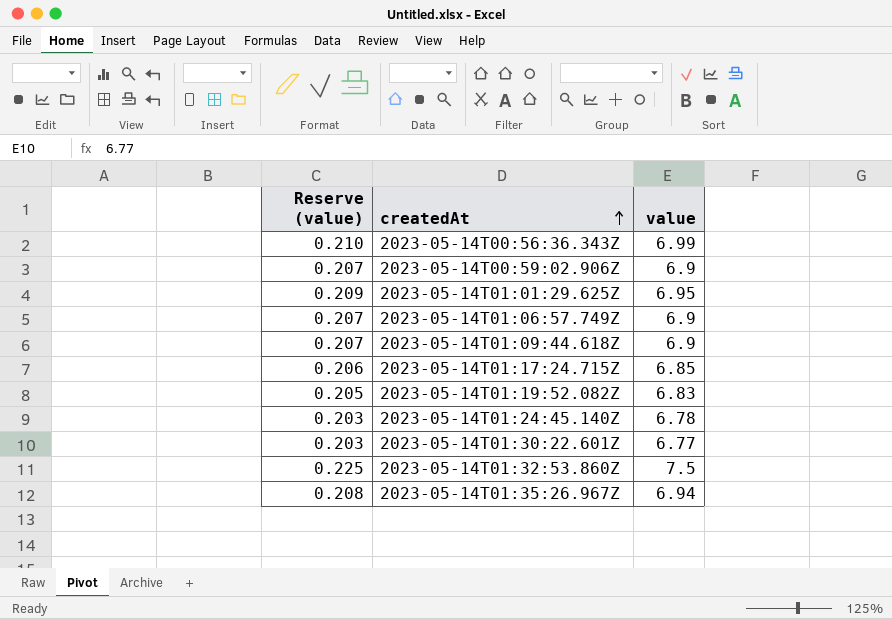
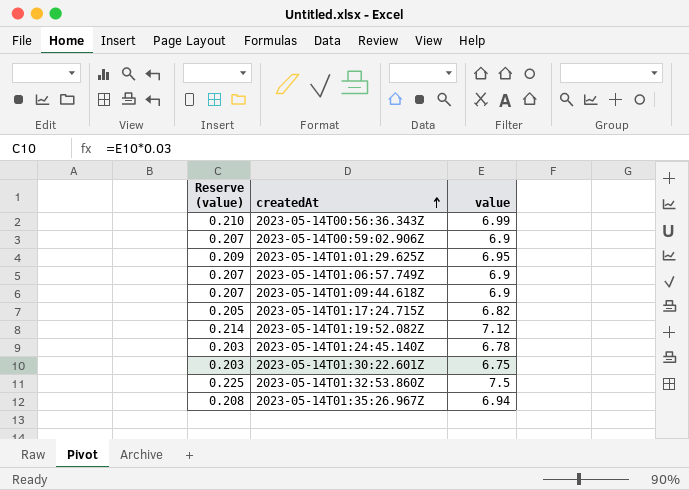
2023-05-14T01:17:24.715Z | Reserve (value): 0.206 -> 0.205
2023-05-14T01:17:24.715Z | value: 6.85 -> 6.82
2023-05-14T01:19:52.082Z | Reserve (value): 0.205 -> 0.214
2023-05-14T01:19:52.082Z | value: 6.83 -> 7.12
2023-05-14T01:30:22.601Z | value: 6.77 -> 6.75

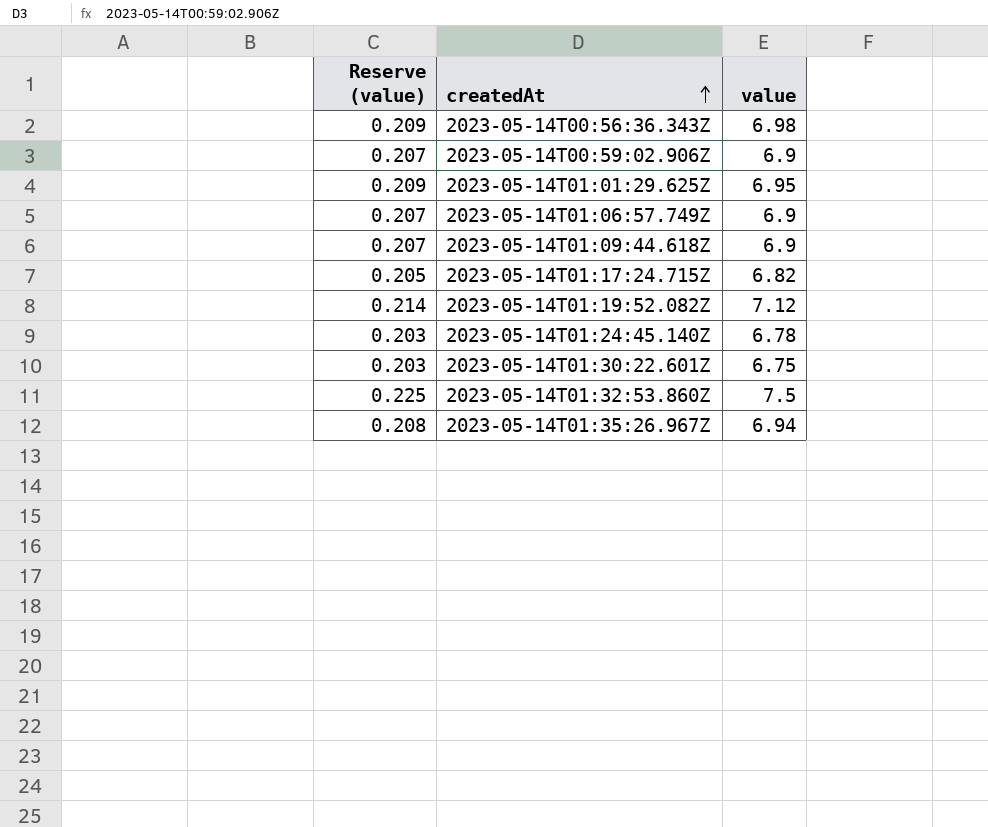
2023-05-14T00:56:36.343Z | Reserve (value): 0.210 -> 0.209
2023-05-14T00:56:36.343Z | value: 6.99 -> 6.98

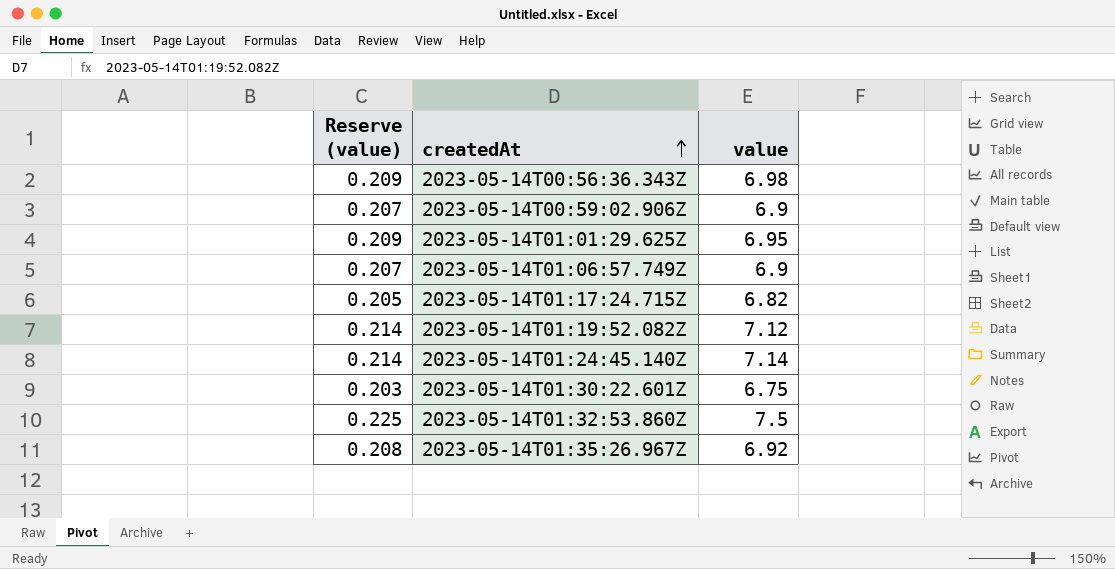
row 2023-05-14T01:09:44.618Z: 0.207 | 6.9 -> none
2023-05-14T01:24:45.140Z | Reserve (value): 0.203 -> 0.214
2023-05-14T01:24:45.140Z | value: 6.78 -> 7.14
2023-05-14T01:35:26.967Z | value: 6.94 -> 6.92

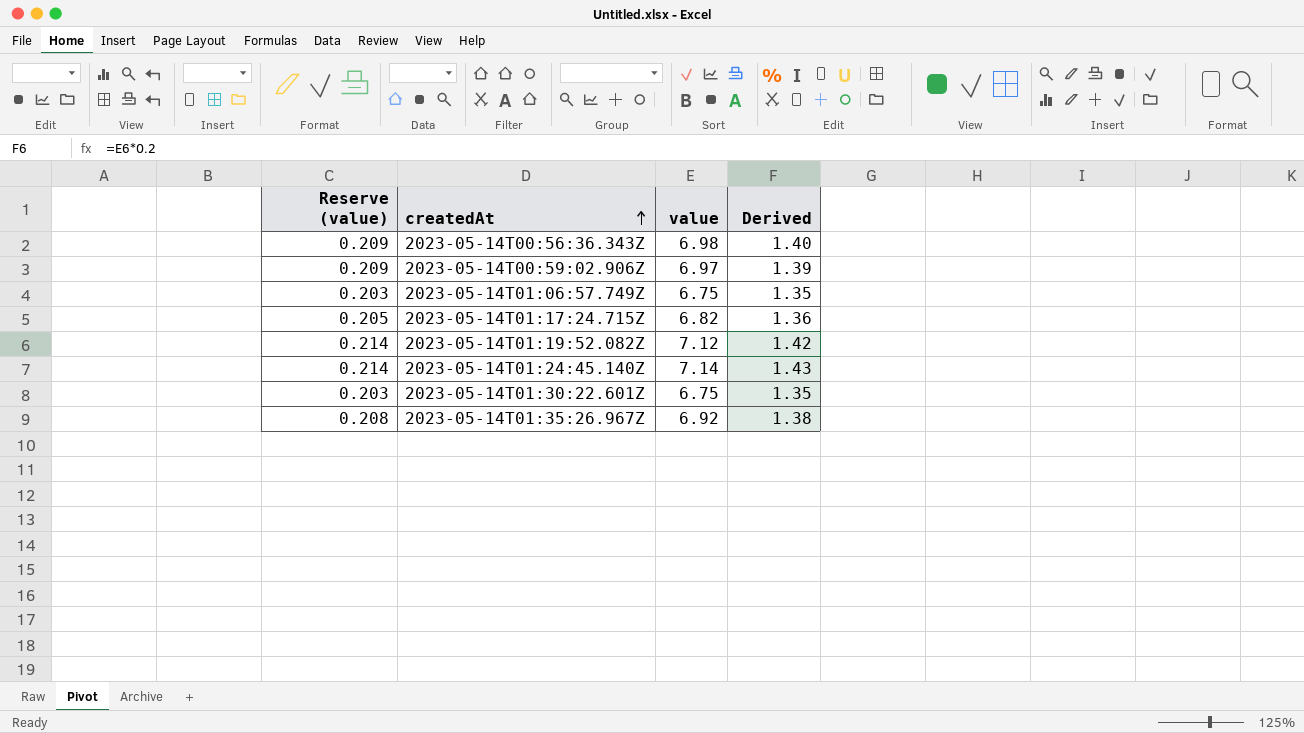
column Derived | formula: none -> [value] * 0.2
row 2023-05-14T01:01:29.625Z: 0.209 | 6.95 -> none
row 2023-05-14T01:32:53.860Z: 0.225 | 7.5 -> none
2023-05-14T00:59:02.906Z | Reserve (value): 0.207 -> 0.209
2023-05-14T00:59:02.906Z | value: 6.9 -> 6.97
2023-05-14T01:06:57.749Z | Reserve (value): 0.207 -> 0.203
2023-05-14T01:06:57.749Z | value: 6.9 -> 6.75

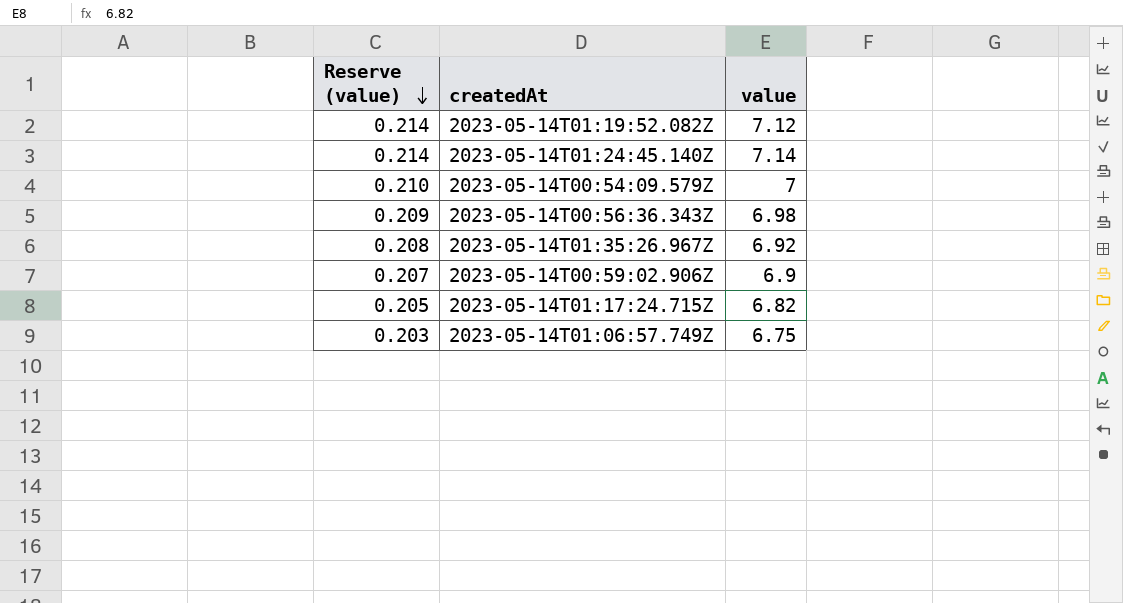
row order: createdAt ascending -> Reserve (value) descending
column Derived | formula: [value] * 0.2 -> none
row 2023-05-14T01:30:22.601Z: 0.203 | 6.75 | 1.35 -> none
row 2023-05-14T00:54:09.579Z: none -> 0.210 | 7
2023-05-14T00:59:02.906Z | Reserve (value): 0.209 -> 0.207
2023-05-14T00:59:02.906Z | value: 6.97 -> 6.9

